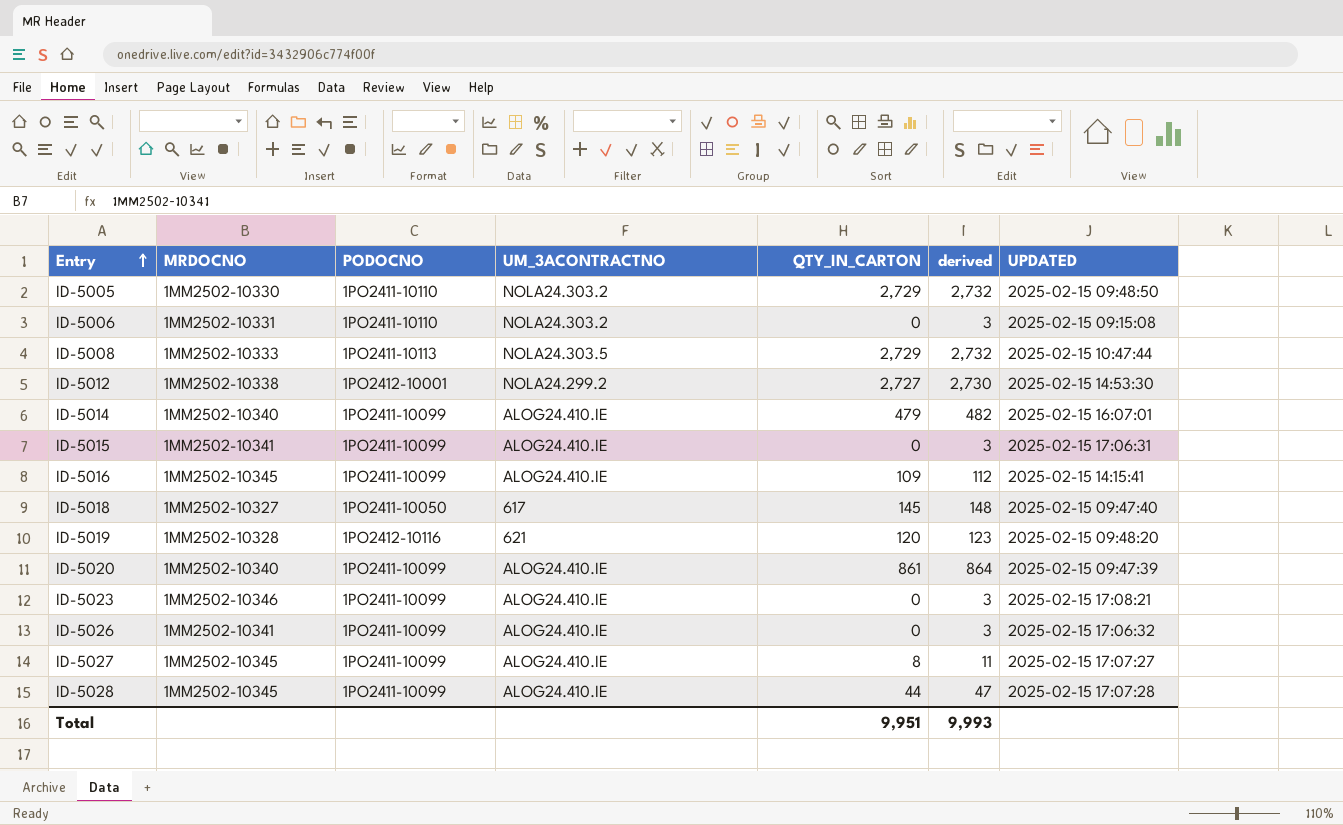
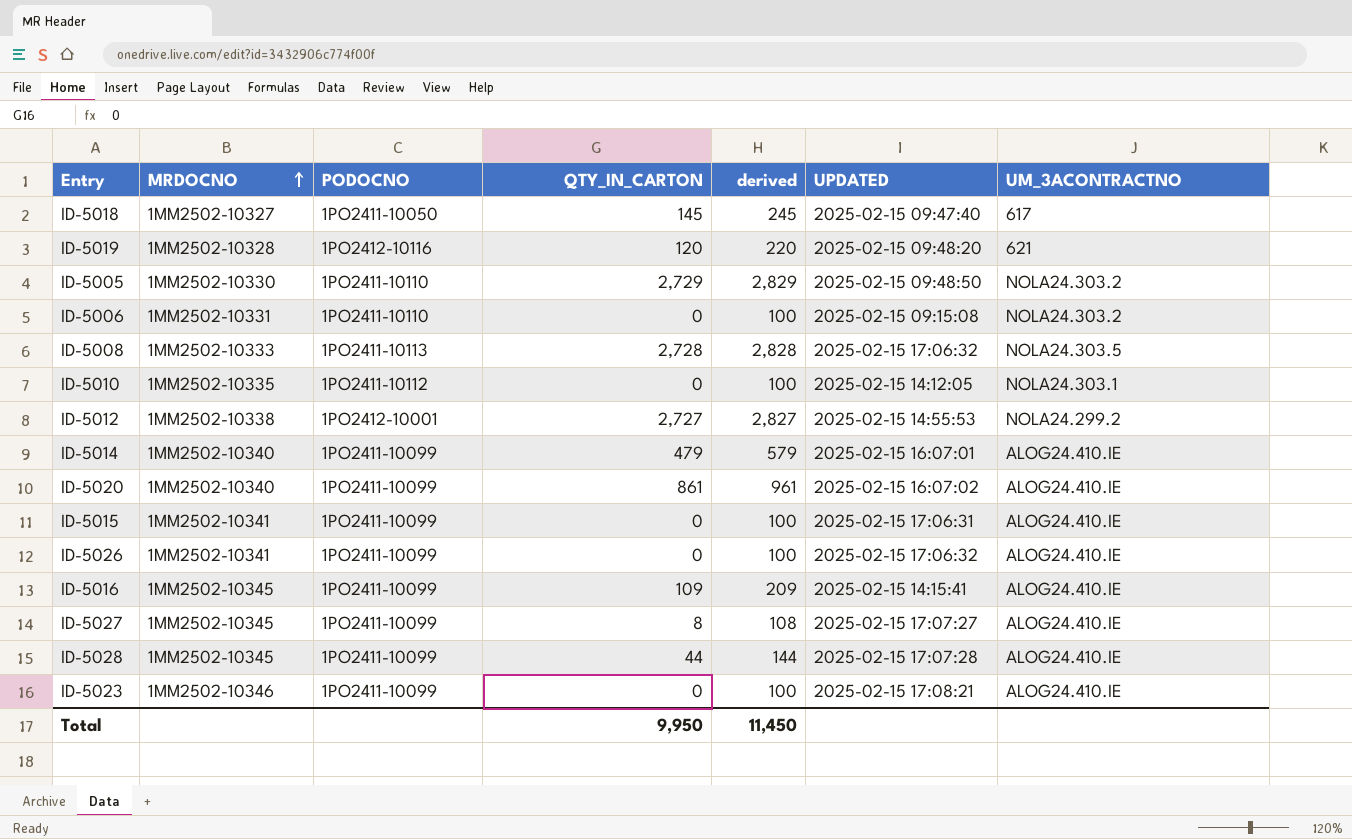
row order: Entry ascending -> MRDOCNO ascending
column derived | formula: [QTY_IN_CARTON] + 3 -> [QTY_IN_CARTON] + 100
column UM_3ACONTRACTNO | position: 4 -> 7
ID-5008 | QTY_IN_CARTON: 2,729 -> 2,728
ID-5008 | UPDATED: 2025-02-15 10:47:44 -> 2025-02-15 17:06:32
row ID-5010: none -> 1MM2502-10335 | 1PO2411-10112 | 0 | 100 | 2025-02-15 14:12:05 | NOLA24.303.1
ID-5012 | UPDATED: 2025-02-15 14:53:30 -> 2025-02-15 14:55:53
ID-5020 | UPDATED: 2025-02-15 09:47:39 -> 2025-02-15 16:07:02
Total | QTY_IN_CARTON: 9,951 -> 9,950
Total | derived: 9,993 -> 11,450

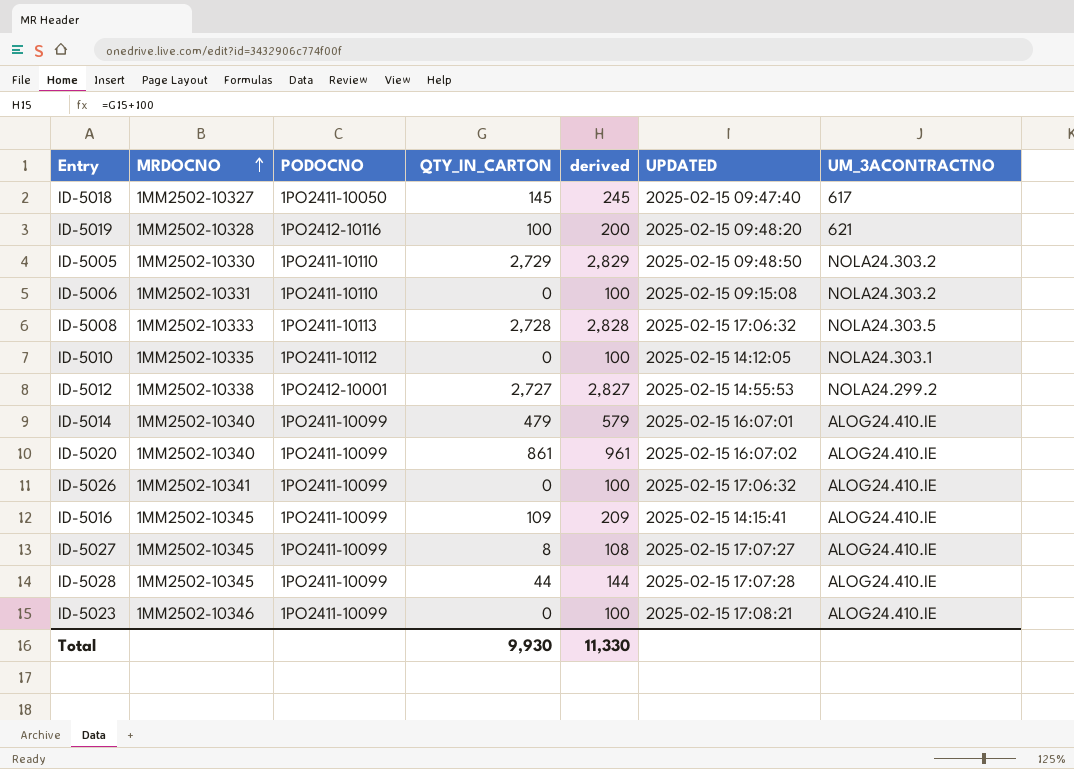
row ID-5015: 1MM2502-10341 | 1PO2411-10099 | 0 | 100 | 2025-02-15 17:06:31 | ALOG24.410.IE -> none
ID-5019 | QTY_IN_CARTON: 120 -> 100
ID-5019 | derived: 220 -> 200
Total | QTY_IN_CARTON: 9,950 -> 9,930
Total | derived: 11,450 -> 11,330

